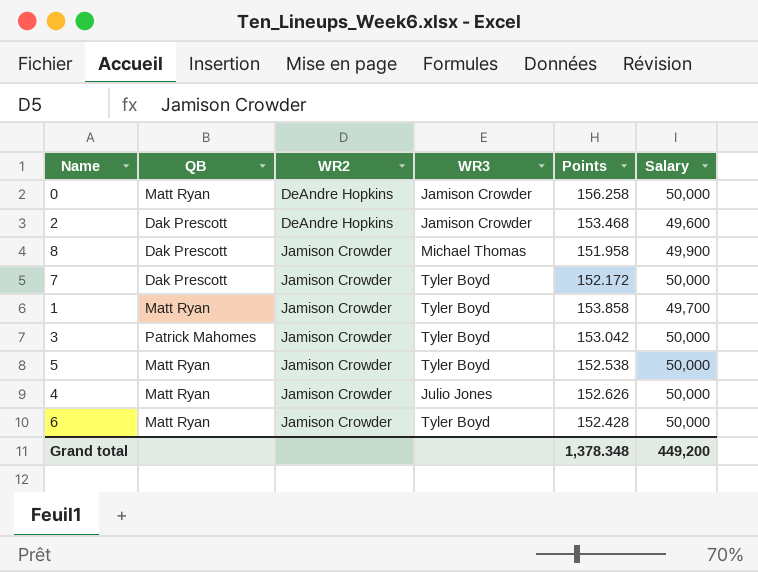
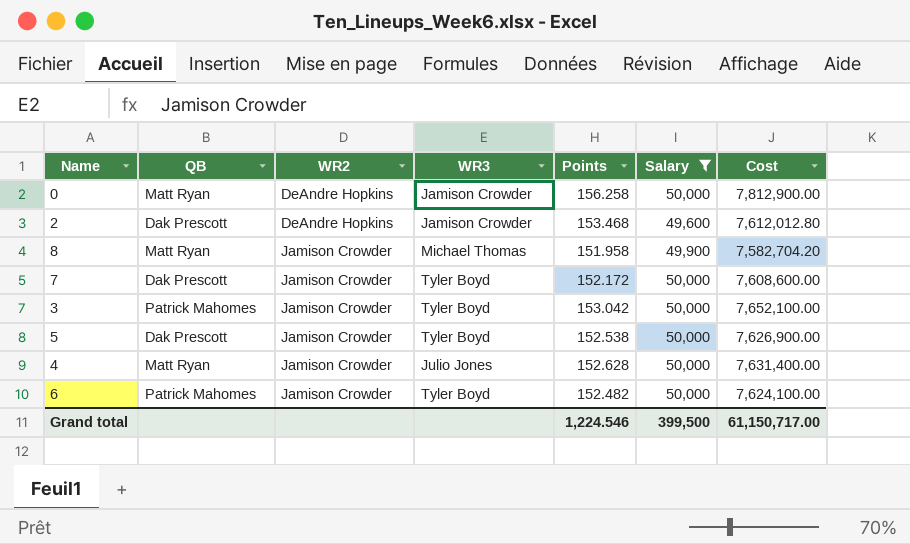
filter: none -> Salary != 49,700
column Cost | formula: none -> [Points] * [Salary]
8 | QB: Dak Prescott -> Matt Ryan
5 | QB: Matt Ryan -> Dak Prescott
4 | Points: 152.626 -> 152.628
6 | QB: Matt Ryan -> Patrick Mahomes
6 | Points: 152.428 -> 152.482
Grand total | Points: 1,378.348 -> 1,224.546
Grand total | Salary: 449,200 -> 399,500

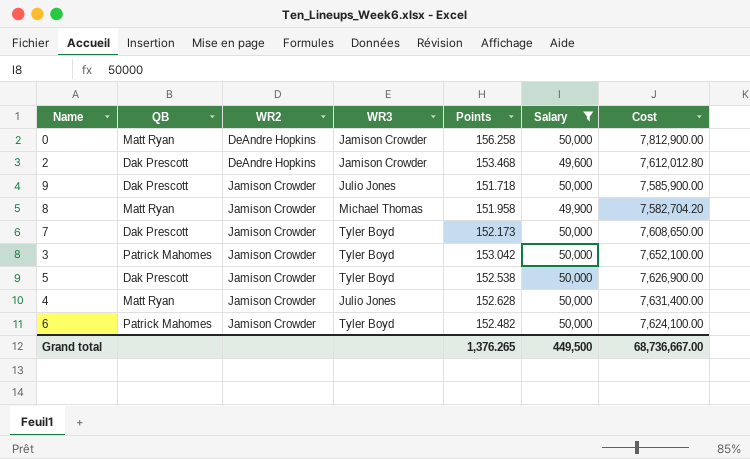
row 9: none -> Dak Prescott | Jamison Crowder | Julio Jones | 151.718 | 50,000 | 7,585,900.00
7 | Points: 152.172 -> 152.173
7 | Cost: 7,608,600.00 -> 7,608,650.00
Grand total | Points: 1,224.546 -> 1,376.265
Grand total | Salary: 399,500 -> 449,500
Grand total | Cost: 61,150,717.00 -> 68,736,667.00

